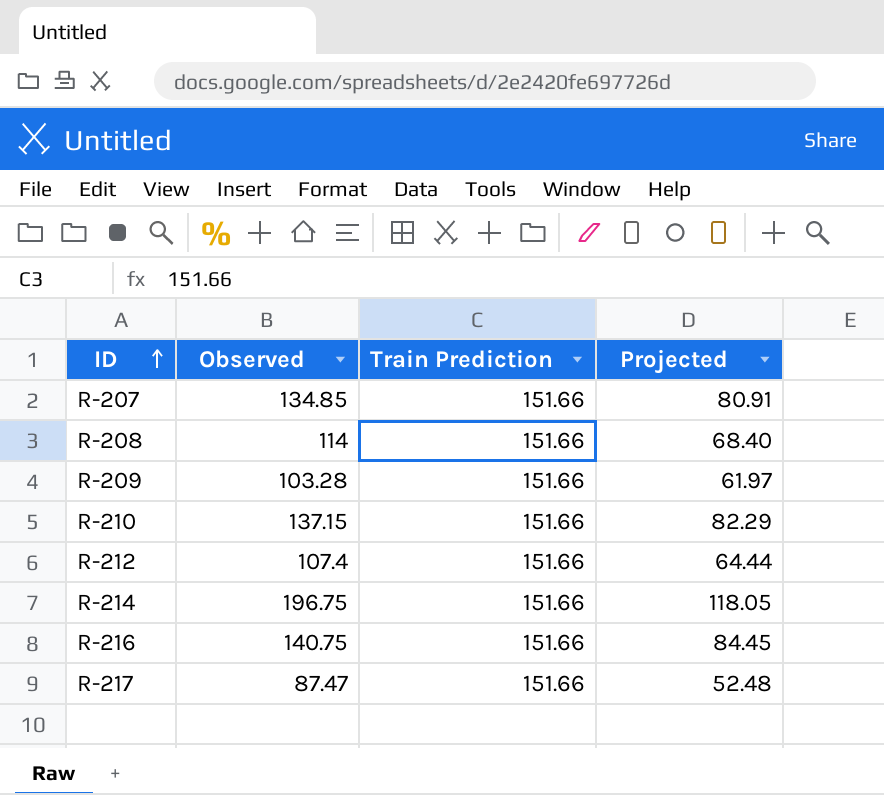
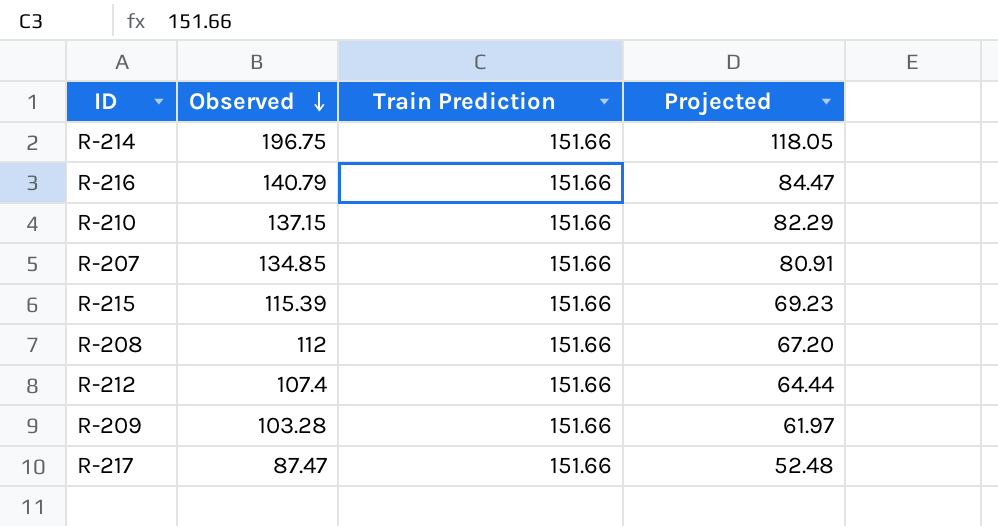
row order: ID ascending -> Observed descending
R-216 | Observed: 140.75 -> 140.79
R-216 | Projected: 84.45 -> 84.47
row R-215: none -> 115.39 | 151.66 | 69.23
R-208 | Observed: 114 -> 112
R-208 | Projected: 68.40 -> 67.20

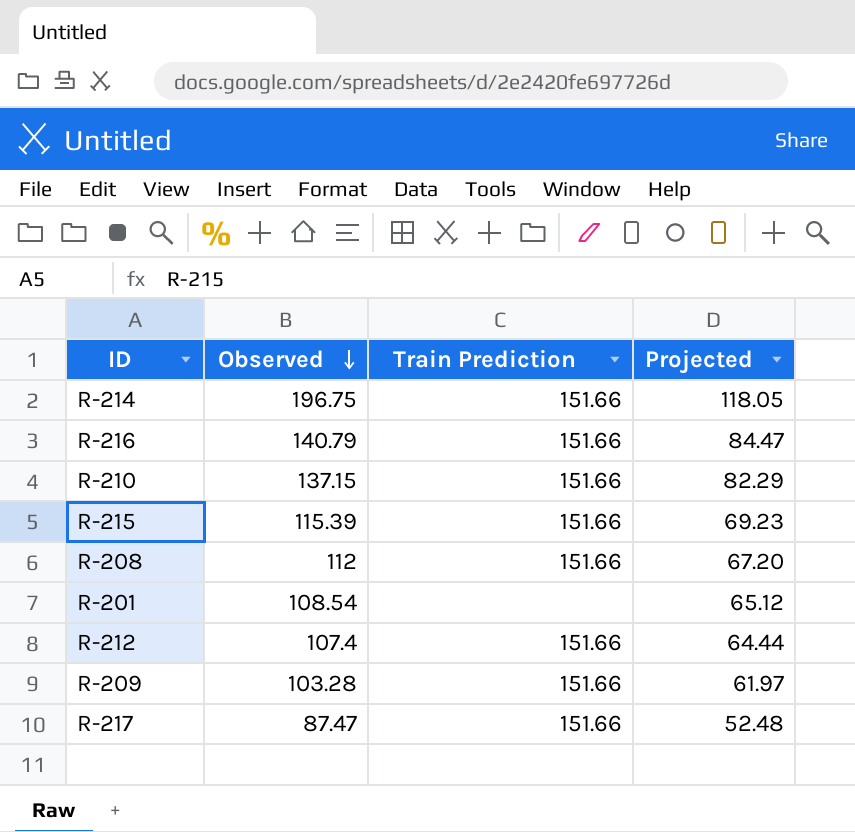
row R-207: 134.85 | 151.66 | 80.91 -> none
row R-201: none -> 108.54 | none | 65.12

